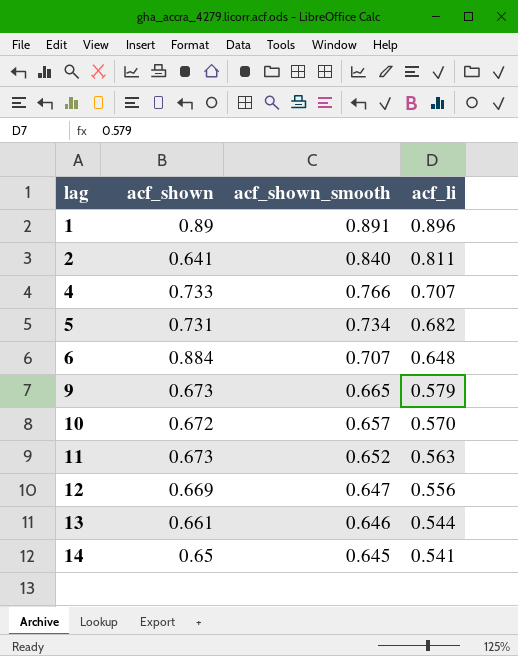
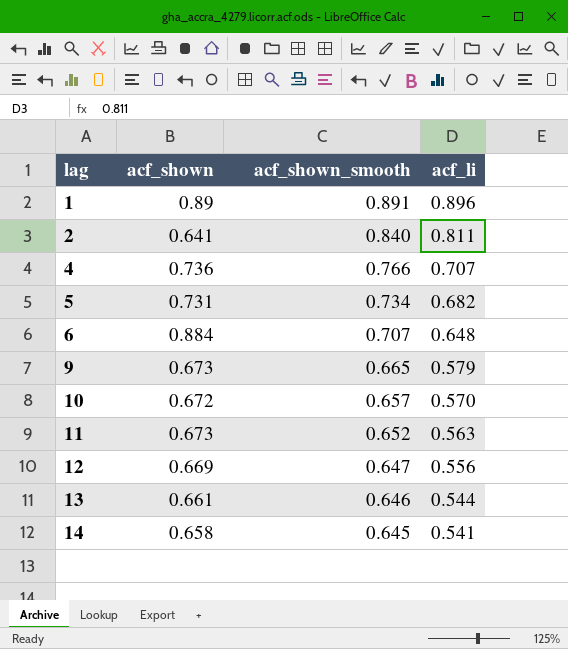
4 | acf_shown: 0.733 -> 0.736
14 | acf_shown: 0.65 -> 0.658

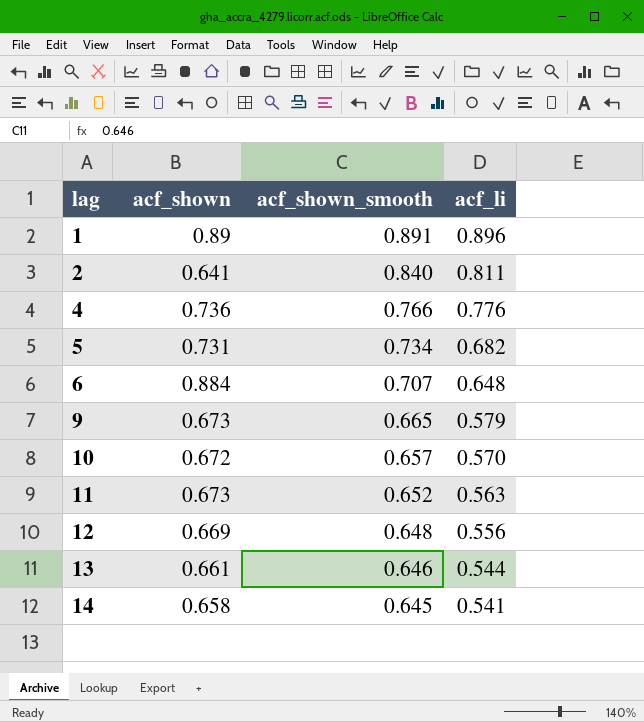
4 | acf_li: 0.707 -> 0.776
12 | acf_shown_smooth: 0.647 -> 0.648

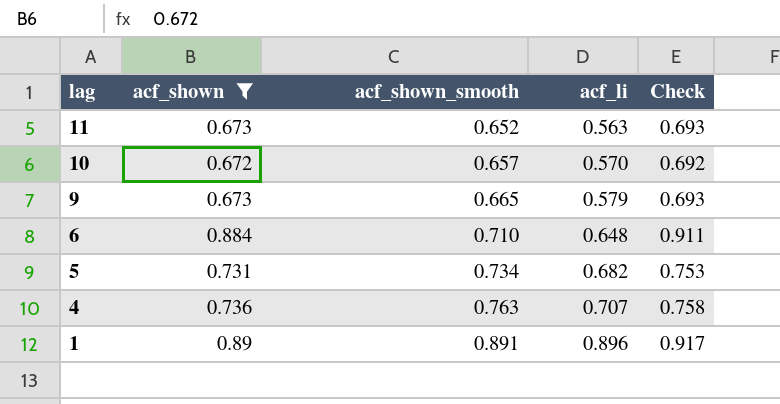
filter: none -> acf_shown >= 0.672
row order: lag ascending -> lag descending
column Check | formula: none -> [acf_shown] * 1.03
6 | acf_shown_smooth: 0.707 -> 0.710
4 | acf_shown_smooth: 0.766 -> 0.763
4 | acf_li: 0.776 -> 0.707

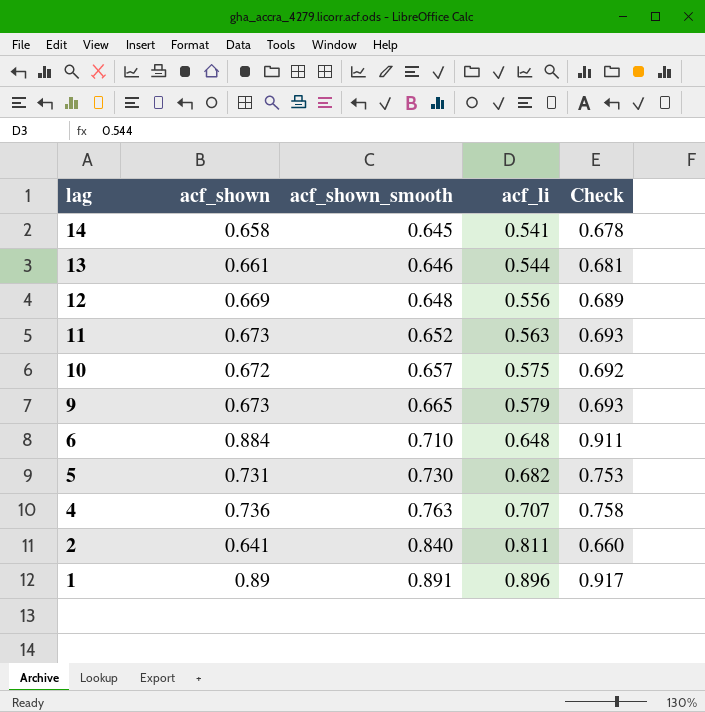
filter: acf_shown >= 0.672 -> none
10 | acf_li: 0.570 -> 0.575
5 | acf_shown_smooth: 0.734 -> 0.730

